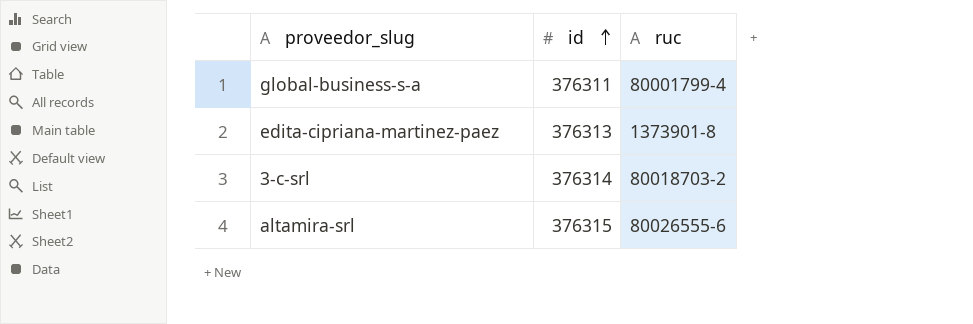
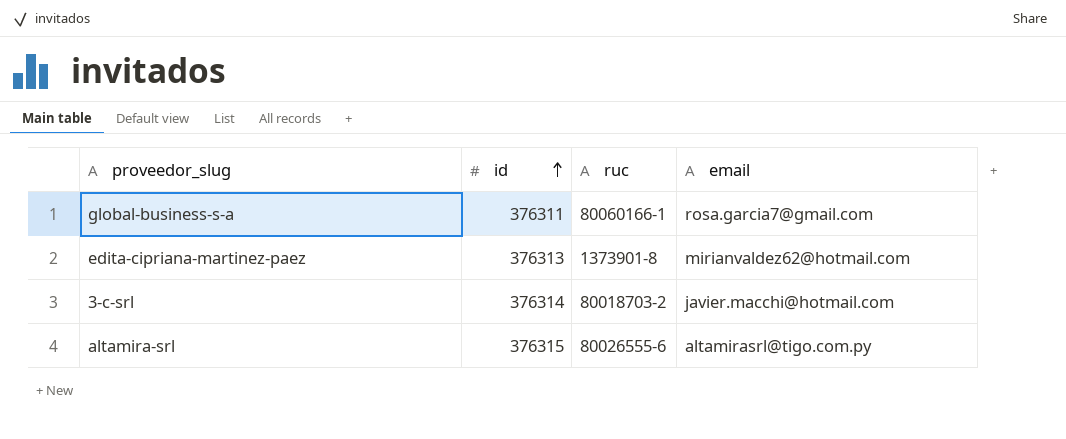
column email | position: none -> 4
global-business-s-a | ruc: 80001799-4 -> 80060166-1

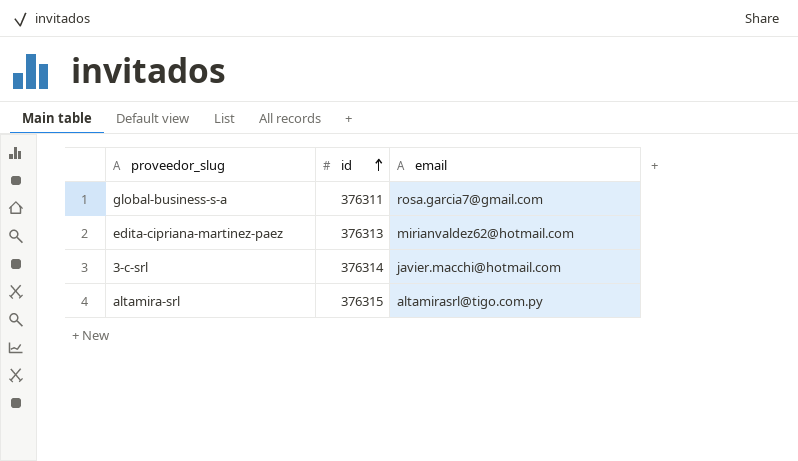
column ruc | position: 3 -> none

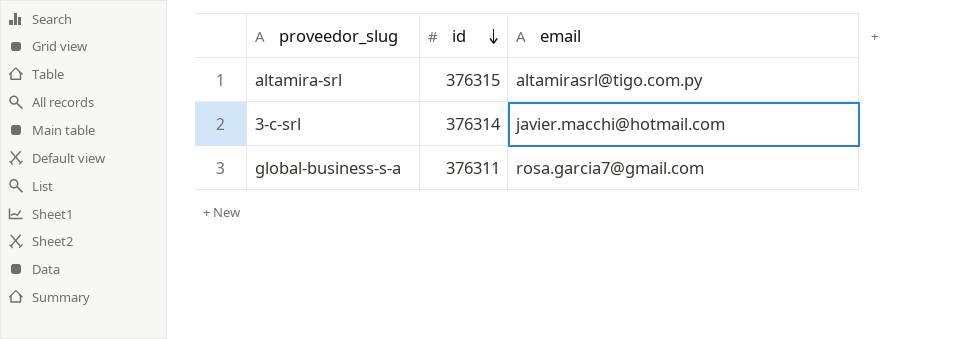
row order: id ascending -> id descending
row edita-cipriana-martinez-paez: 376313 | mirianvaldez62@hotmail.com -> none

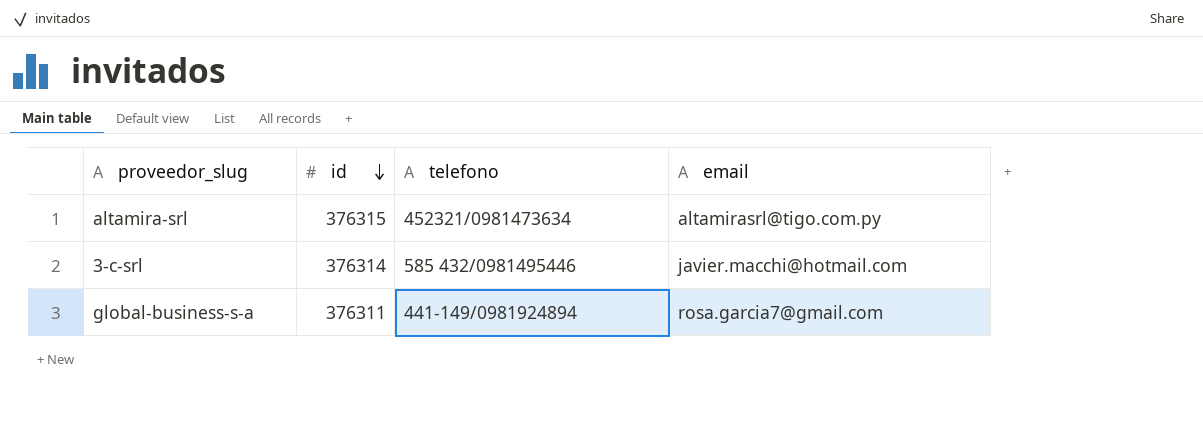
column telefono | position: none -> 3

